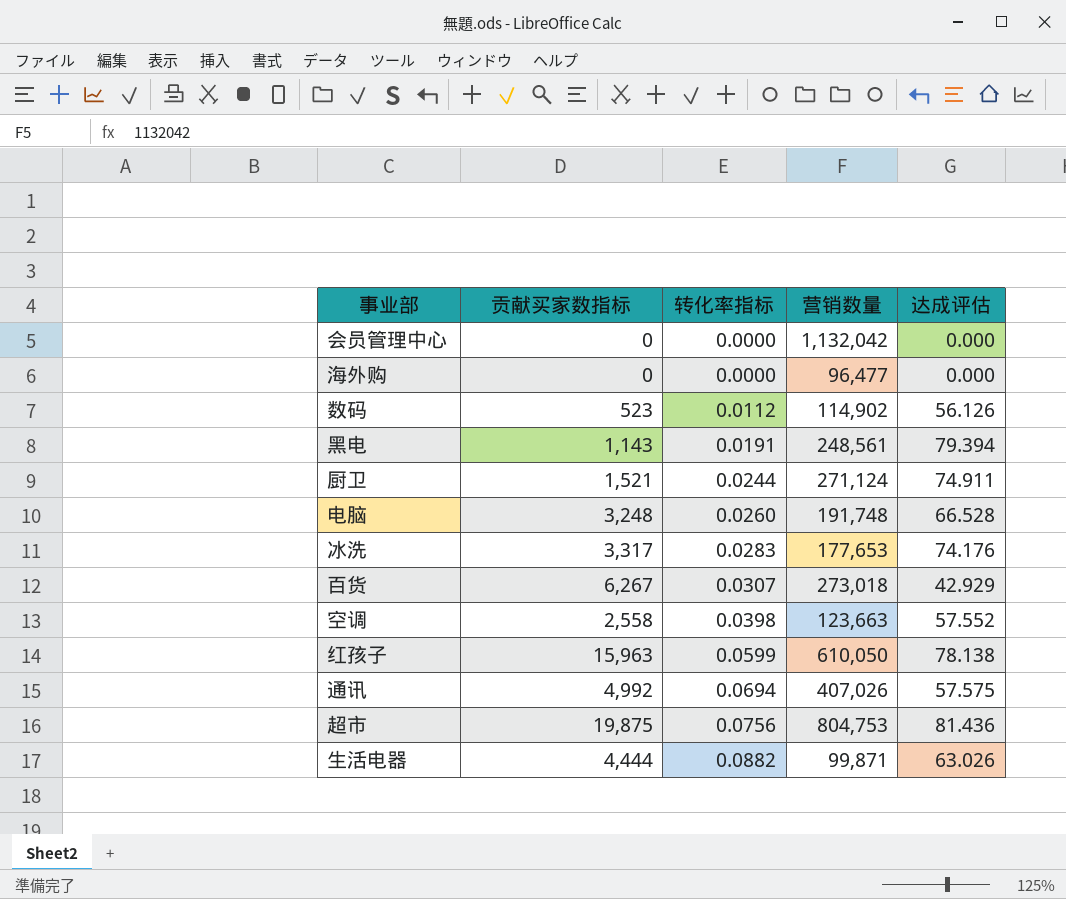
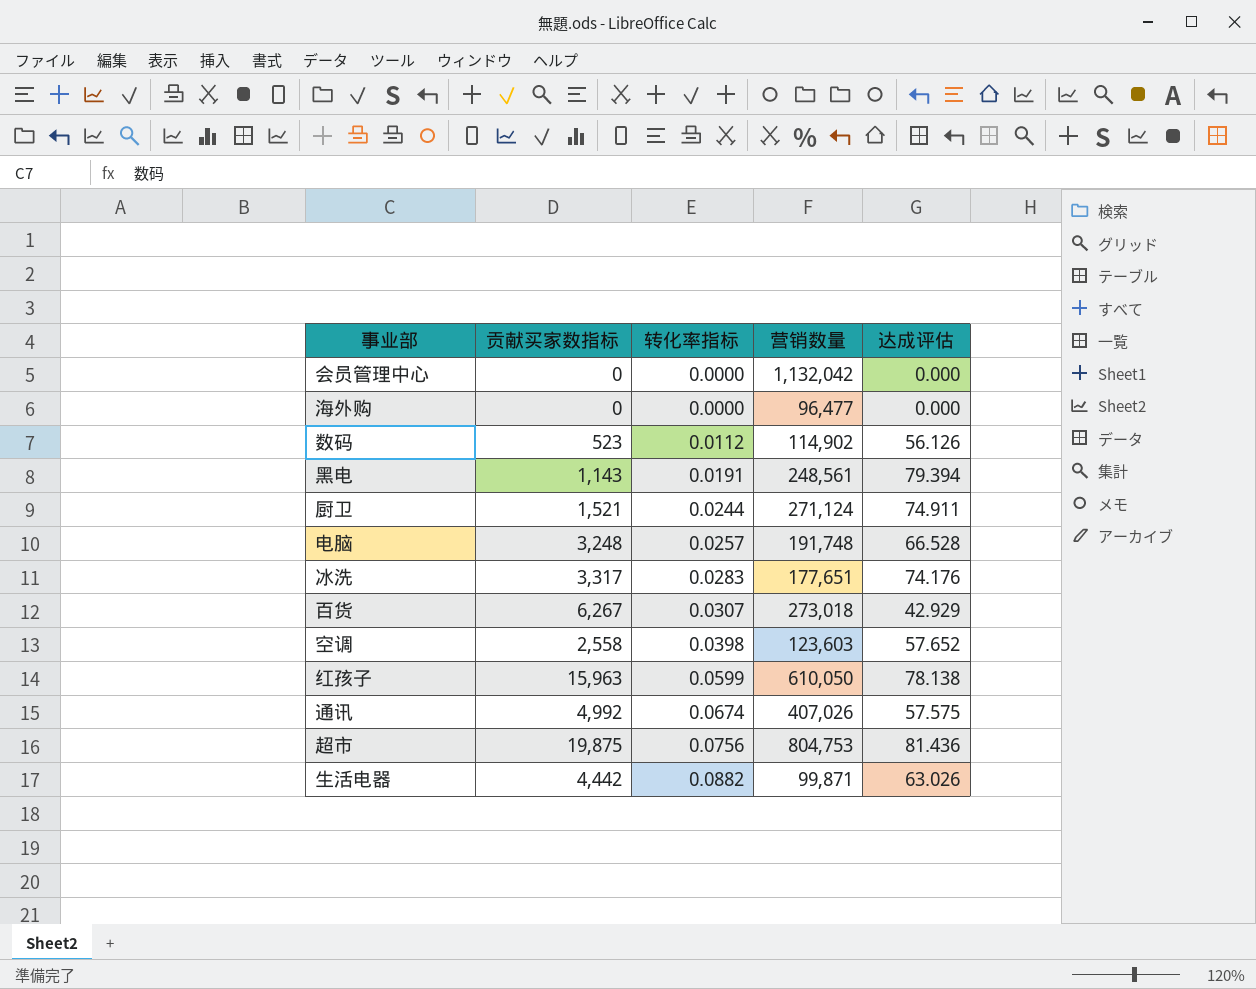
电脑 | 转化率指标: 0.0260 -> 0.0257
冰洗 | 营销数量: 177,653 -> 177,651
空调 | 营销数量: 123,663 -> 123,603
空调 | 达成评估: 57.552 -> 57.652
通讯 | 转化率指标: 0.0694 -> 0.0674
生活电器 | 贡献买家数指标: 4,444 -> 4,442

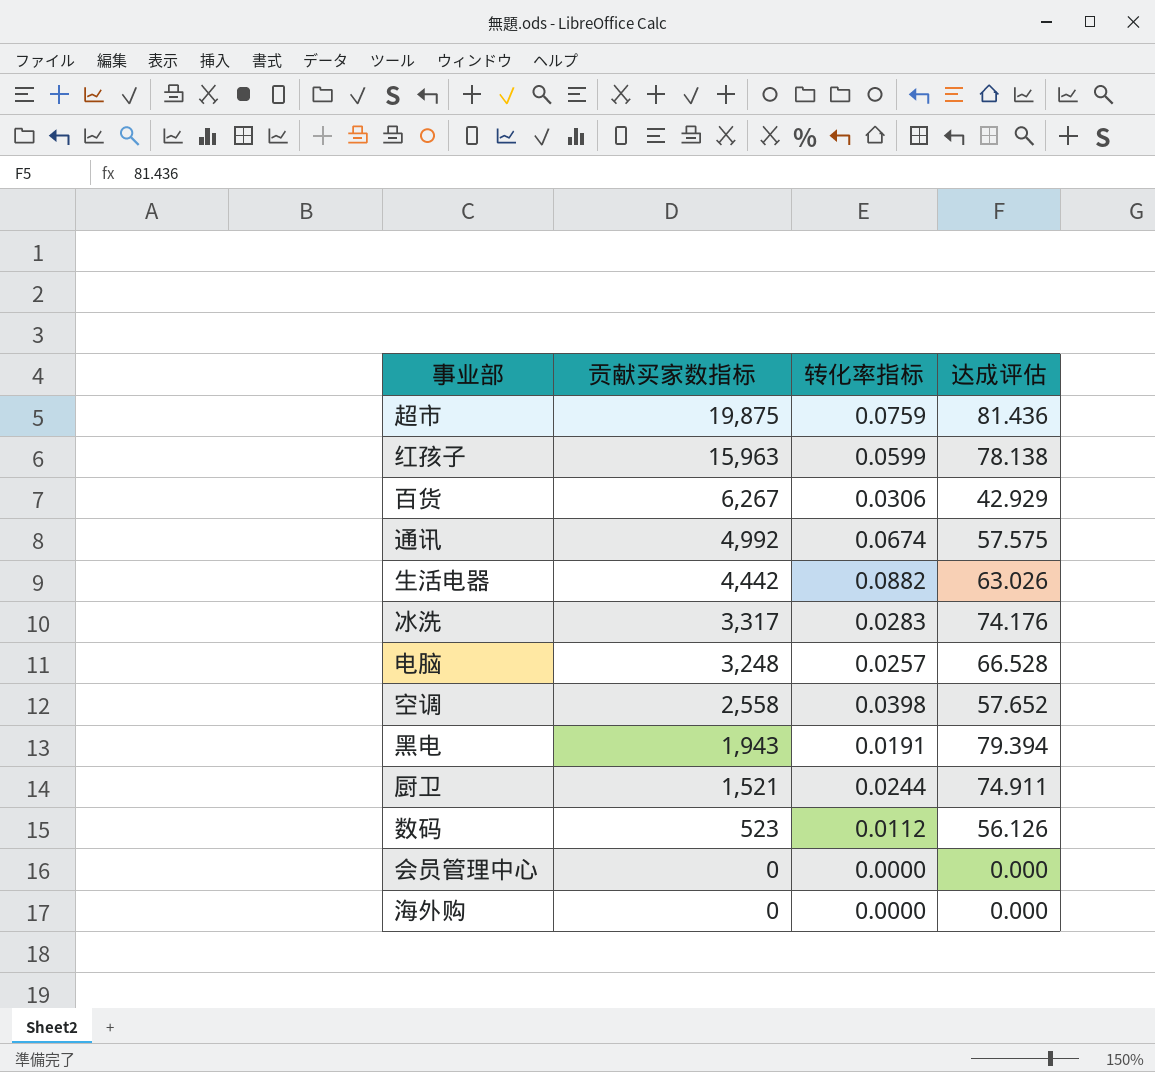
row order: 转化率指标 ascending -> 贡献买家数指标 descending
column 营销数量 | position: 4 -> none
超市 | 转化率指标: 0.0756 -> 0.0759
百货 | 转化率指标: 0.0307 -> 0.0306
黑电 | 贡献买家数指标: 1,143 -> 1,943

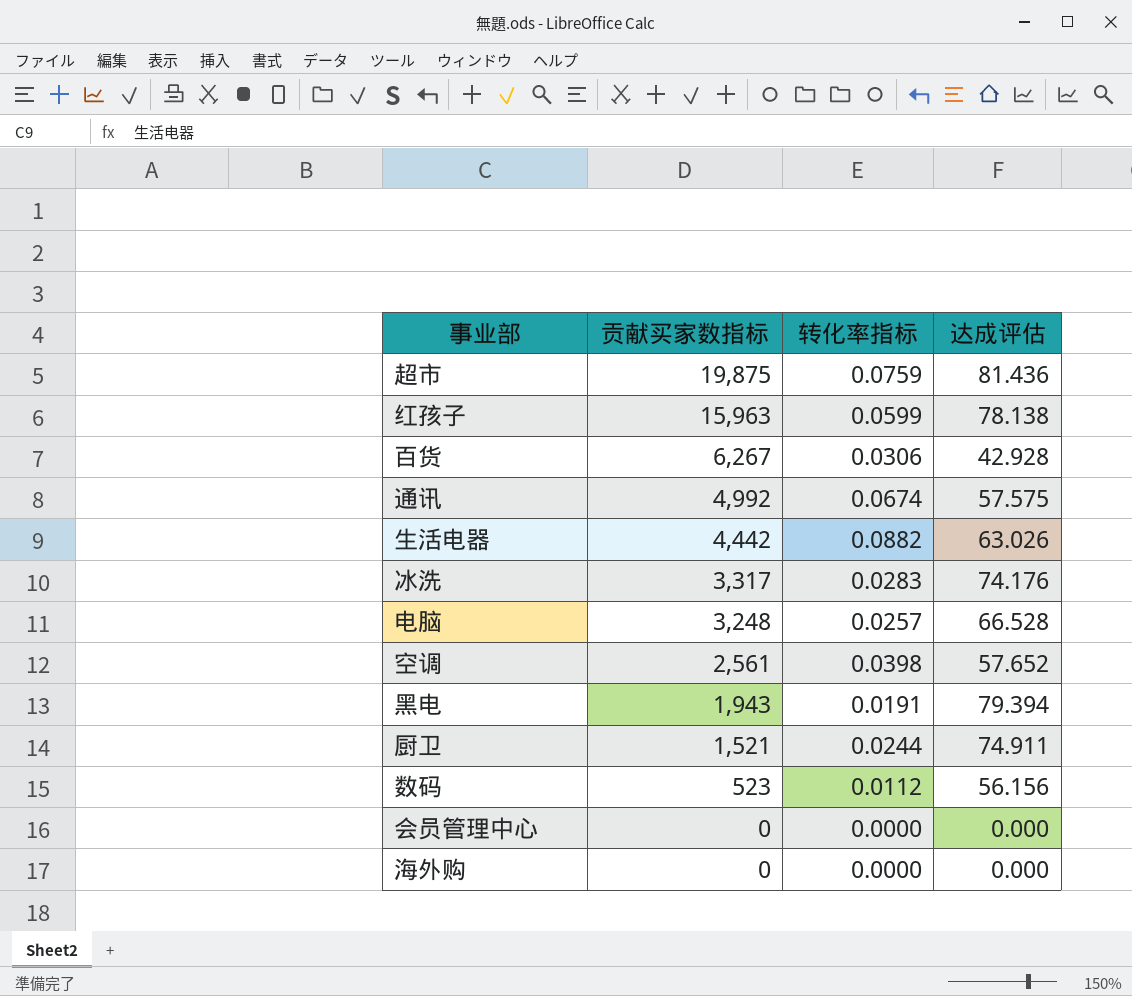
百货 | 达成评估: 42.929 -> 42.928
空调 | 贡献买家数指标: 2,558 -> 2,561
数码 | 达成评估: 56.126 -> 56.156

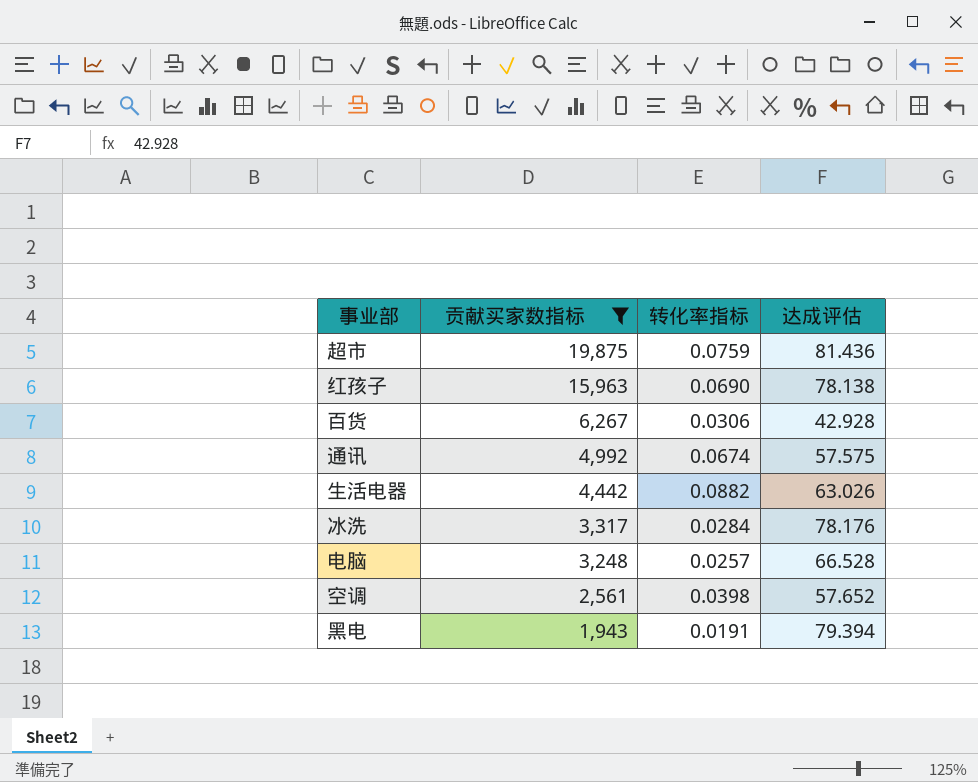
filter: none -> 贡献买家数指标 >= 1,943
红孩子 | 转化率指标: 0.0599 -> 0.0690
冰洗 | 转化率指标: 0.0283 -> 0.0284
冰洗 | 达成评估: 74.176 -> 78.176

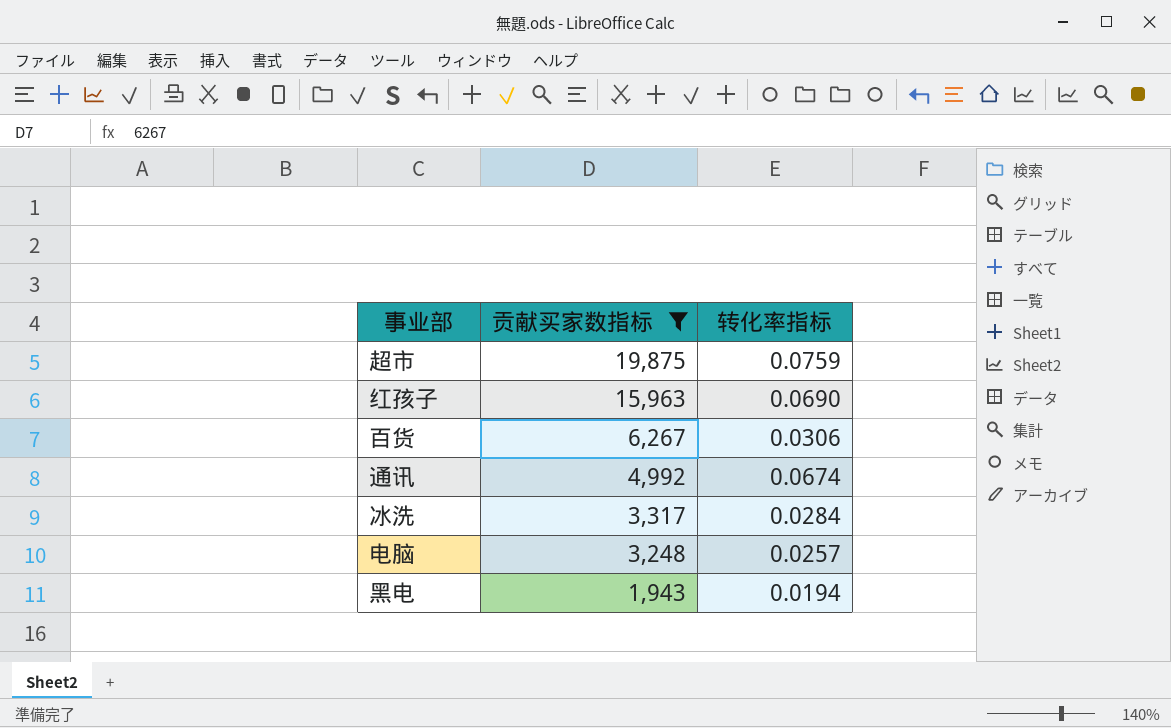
column 达成评估 | position: 4 -> none
row 生活电器: 4,442 | 0.0882 | 63.026 -> none
row 空调: 2,561 | 0.0398 | 57.652 -> none
黑电 | 转化率指标: 0.0191 -> 0.0194

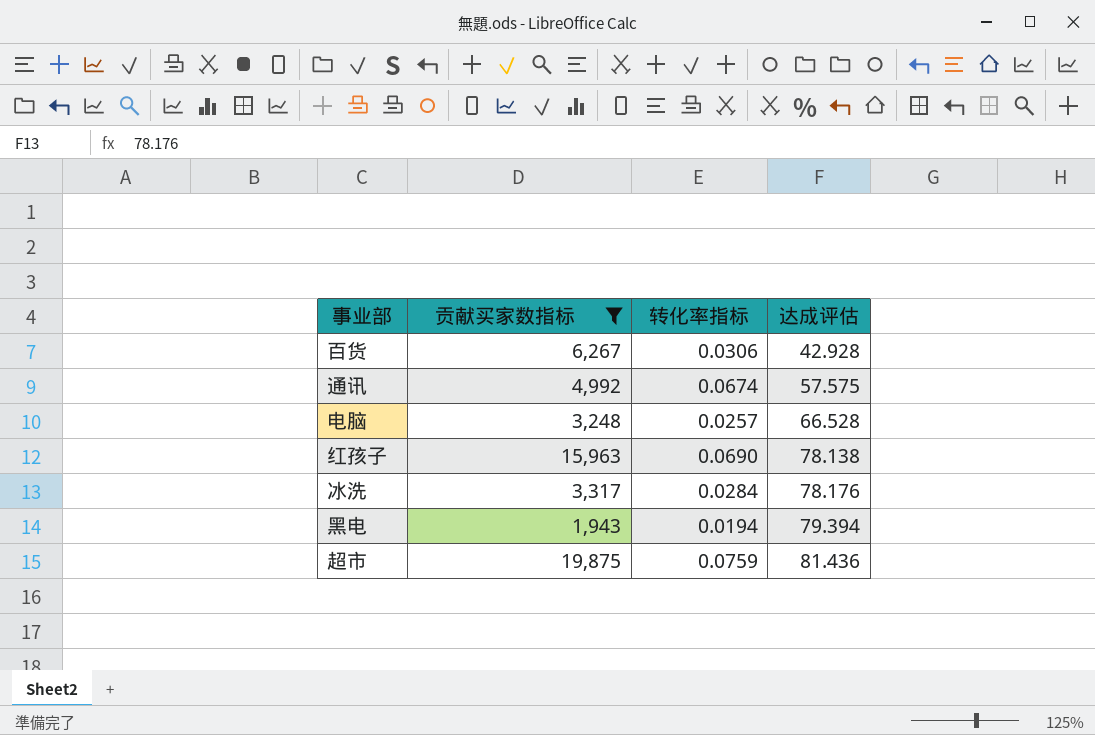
row order: 贡献买家数指标 descending -> 达成评估 ascending
column 达成评估 | position: none -> 4

